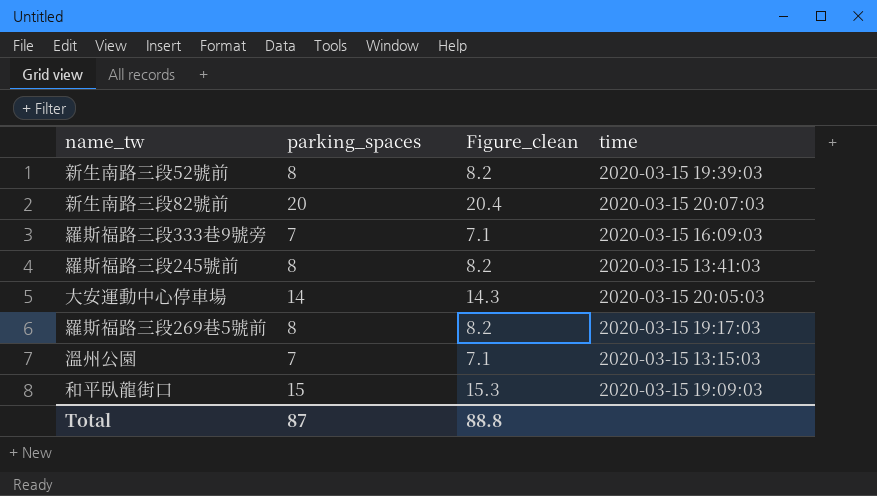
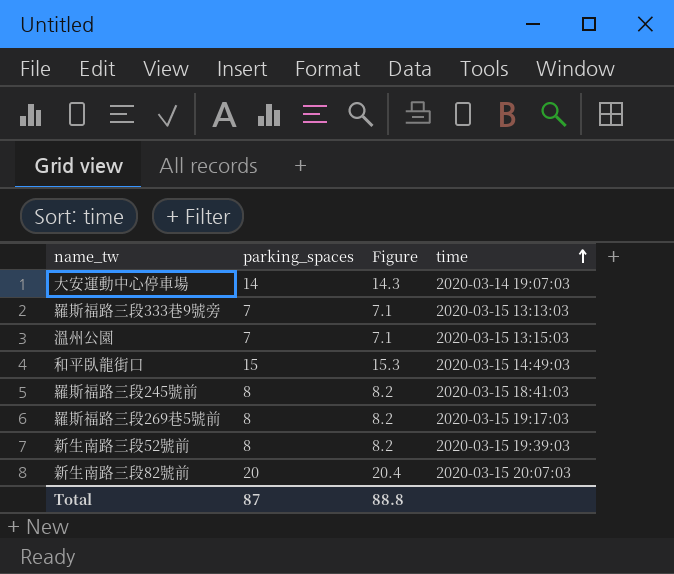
row order: none -> time ascending
column name: Figure_clean -> Figure
大安運動中心停車場 | time: 2020-03-15 20:05:03 -> 2020-03-14 19:07:03
羅斯福路三段333巷9號旁 | time: 2020-03-15 16:09:03 -> 2020-03-15 13:13:03
和平臥龍街口 | time: 2020-03-15 19:09:03 -> 2020-03-15 14:49:03
羅斯福路三段245號前 | time: 2020-03-15 13:41:03 -> 2020-03-15 18:41:03

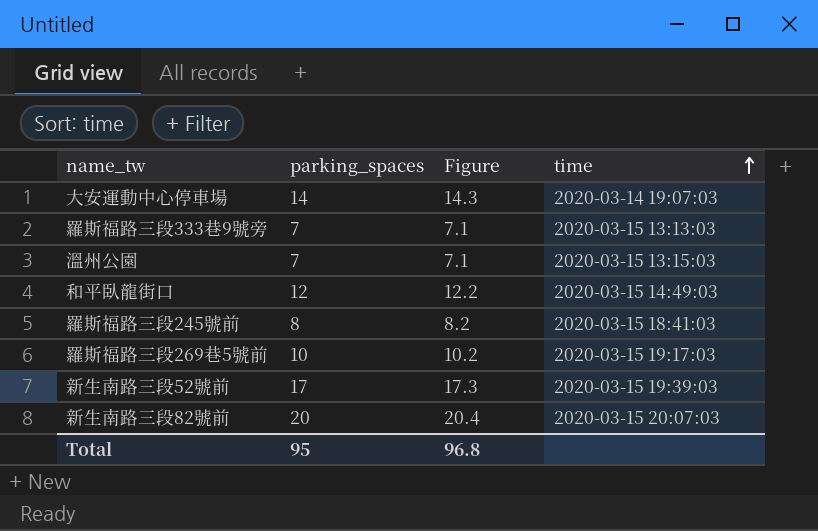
和平臥龍街口 | parking_spaces: 15 -> 12
和平臥龍街口 | Figure: 15.3 -> 12.2
羅斯福路三段269巷5號前 | parking_spaces: 8 -> 10
羅斯福路三段269巷5號前 | Figure: 8.2 -> 10.2
新生南路三段52號前 | parking_spaces: 8 -> 17
新生南路三段52號前 | Figure: 8.2 -> 17.3
Total | parking_spaces: 87 -> 95
Total | Figure: 88.8 -> 96.8

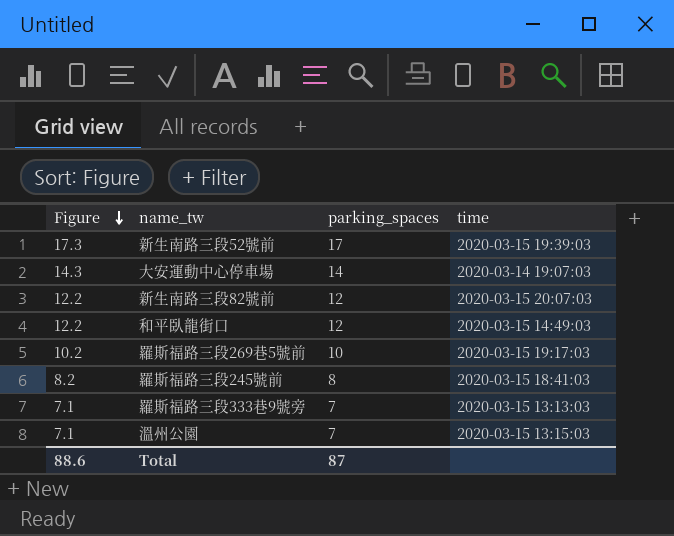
row order: time ascending -> Figure descending
column Figure | position: 3 -> 1
新生南路三段82號前 | Figure: 20.4 -> 12.2
新生南路三段82號前 | parking_spaces: 20 -> 12
Total | Figure: 96.8 -> 88.6
Total | parking_spaces: 95 -> 87

